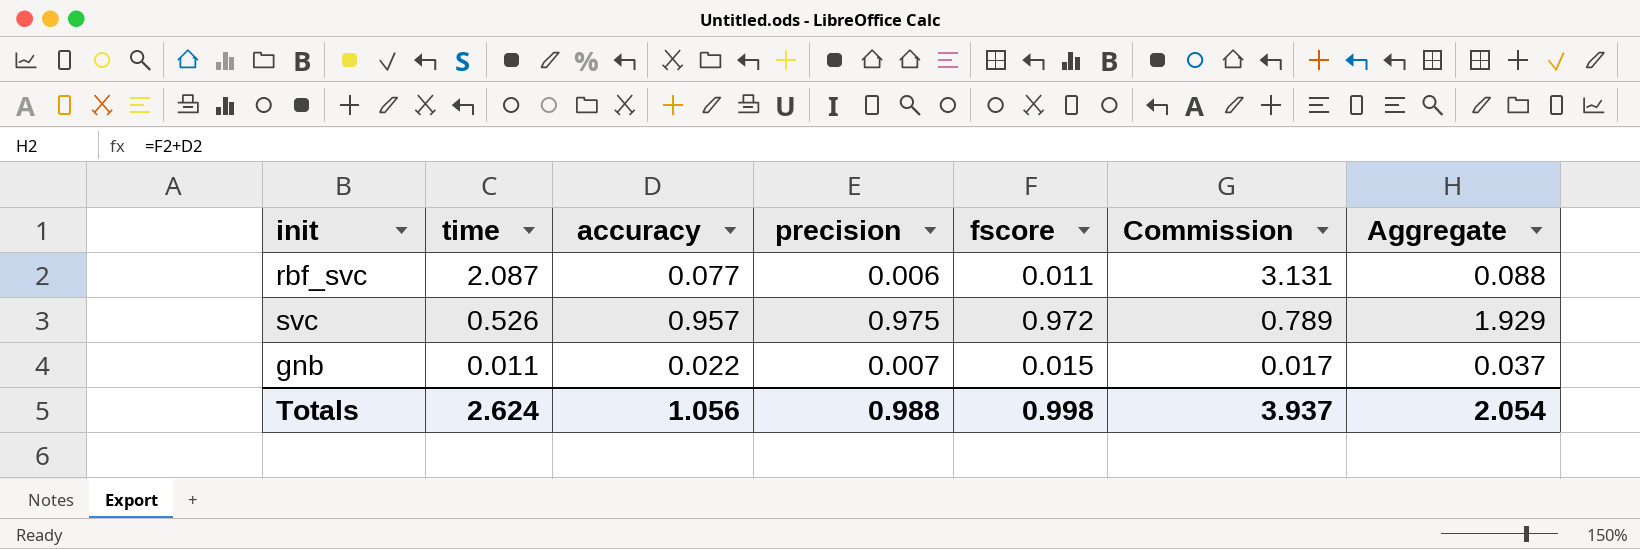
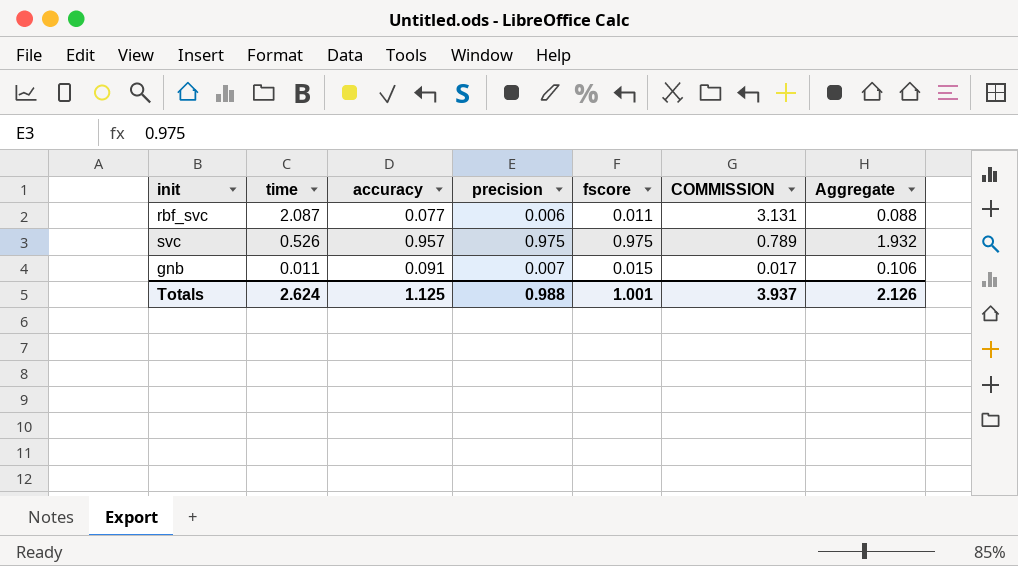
column name: Commission -> COMMISSION
svc | fscore: 0.972 -> 0.975
svc | Aggregate: 1.929 -> 1.932
gnb | accuracy: 0.022 -> 0.091
gnb | Aggregate: 0.037 -> 0.106
Totals | accuracy: 1.056 -> 1.125
Totals | fscore: 0.998 -> 1.001
Totals | Aggregate: 2.054 -> 2.126

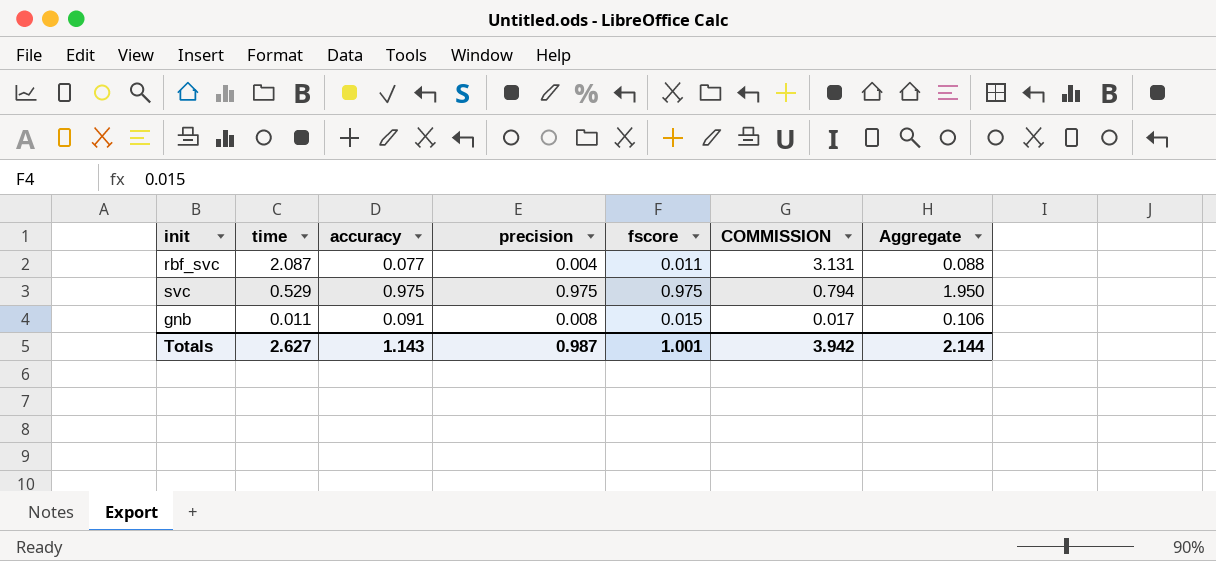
rbf_svc | precision: 0.006 -> 0.004
svc | time: 0.526 -> 0.529
svc | accuracy: 0.957 -> 0.975
svc | COMMISSION: 0.789 -> 0.794
svc | Aggregate: 1.932 -> 1.950
gnb | precision: 0.007 -> 0.008
Totals | time: 2.624 -> 2.627
Totals | accuracy: 1.125 -> 1.143
Totals | precision: 0.988 -> 0.987
Totals | COMMISSION: 3.937 -> 3.942
Totals | Aggregate: 2.126 -> 2.144

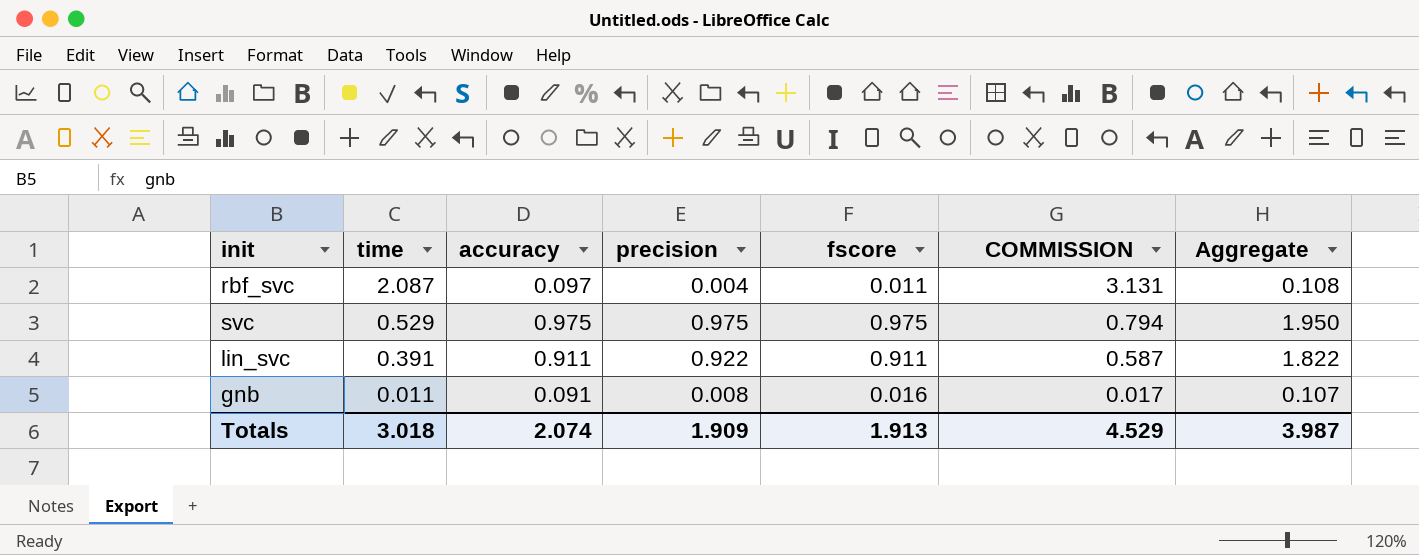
rbf_svc | accuracy: 0.077 -> 0.097
rbf_svc | Aggregate: 0.088 -> 0.108
row lin_svc: none -> 0.391 | 0.911 | 0.922 | 0.911 | 0.587 | 1.822
gnb | fscore: 0.015 -> 0.016
gnb | Aggregate: 0.106 -> 0.107
Totals | time: 2.627 -> 3.018
Totals | accuracy: 1.143 -> 2.074
Totals | precision: 0.987 -> 1.909
Totals | fscore: 1.001 -> 1.913
Totals | COMMISSION: 3.942 -> 4.529
Totals | Aggregate: 2.144 -> 3.987

